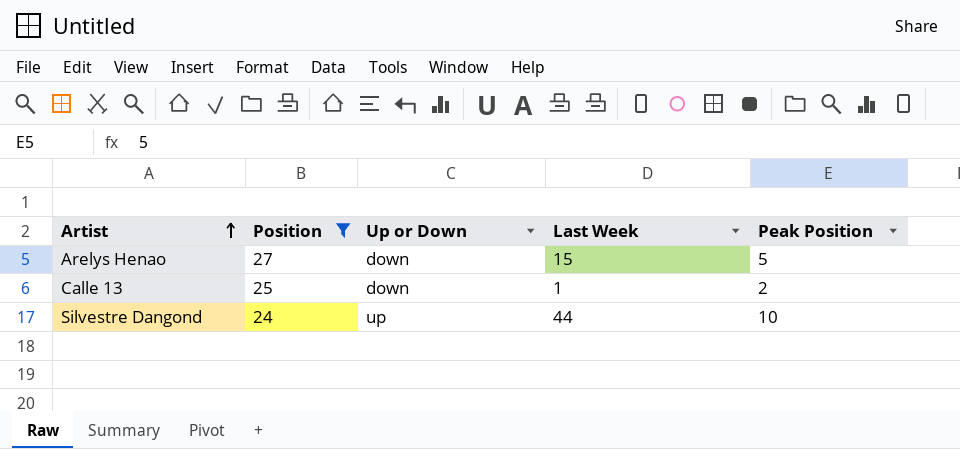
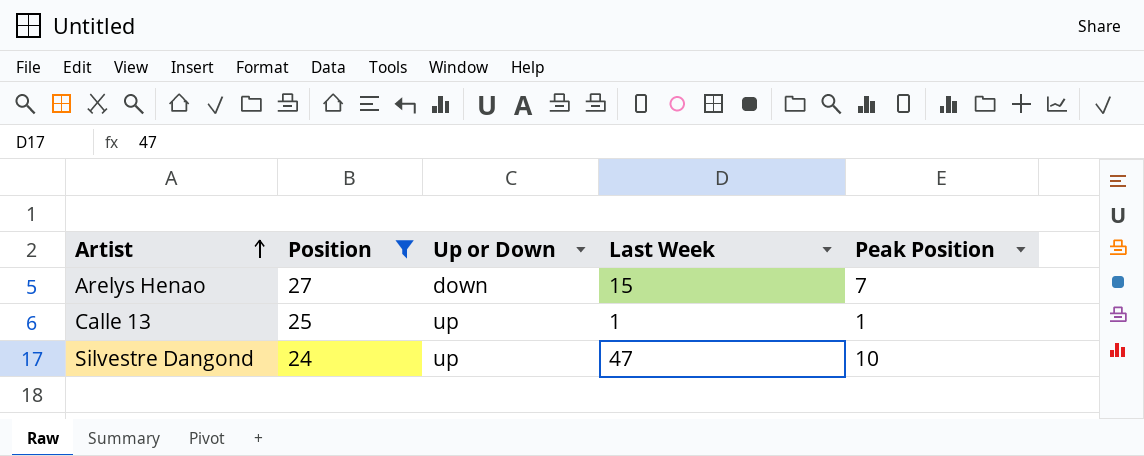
Arelys Henao | Peak Position: 5 -> 7
Calle 13 | Up or Down: down -> up
Calle 13 | Peak Position: 2 -> 1
Silvestre Dangond | Last Week: 44 -> 47

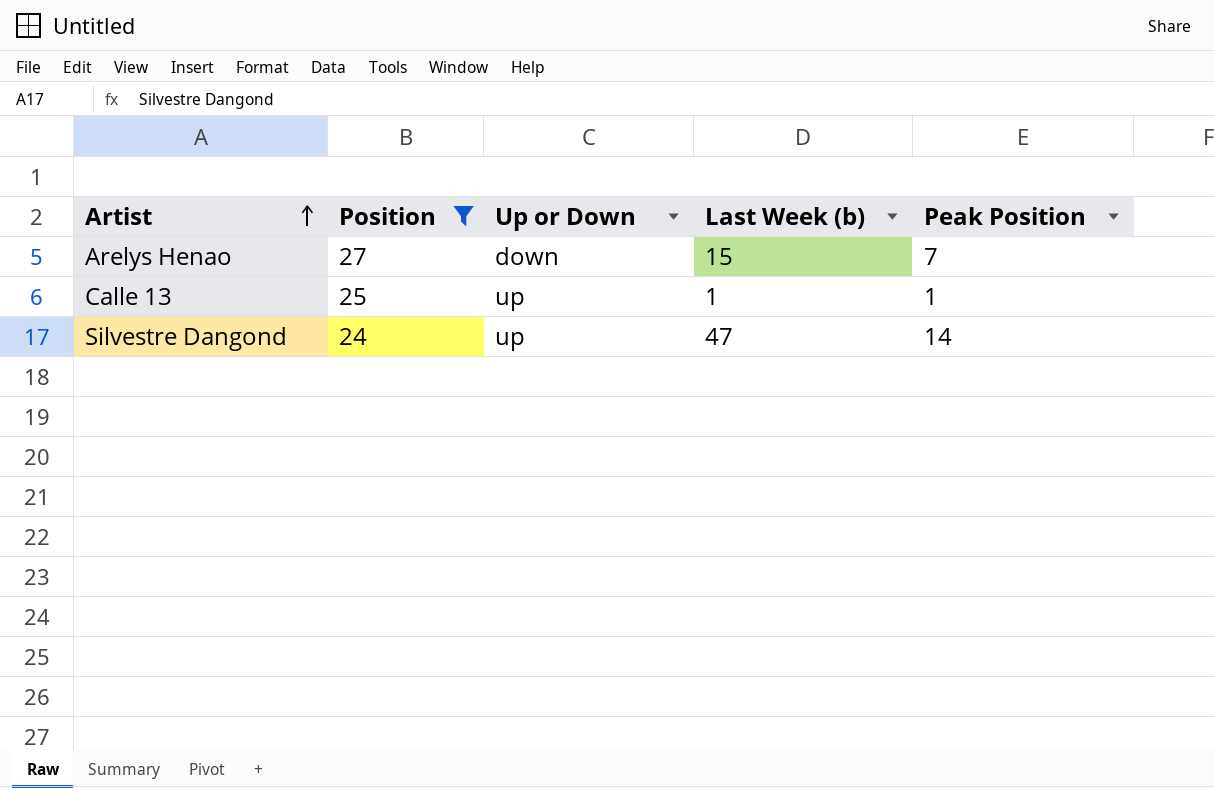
column name: Last Week -> Last Week (b)
Silvestre Dangond | Peak Position: 10 -> 14

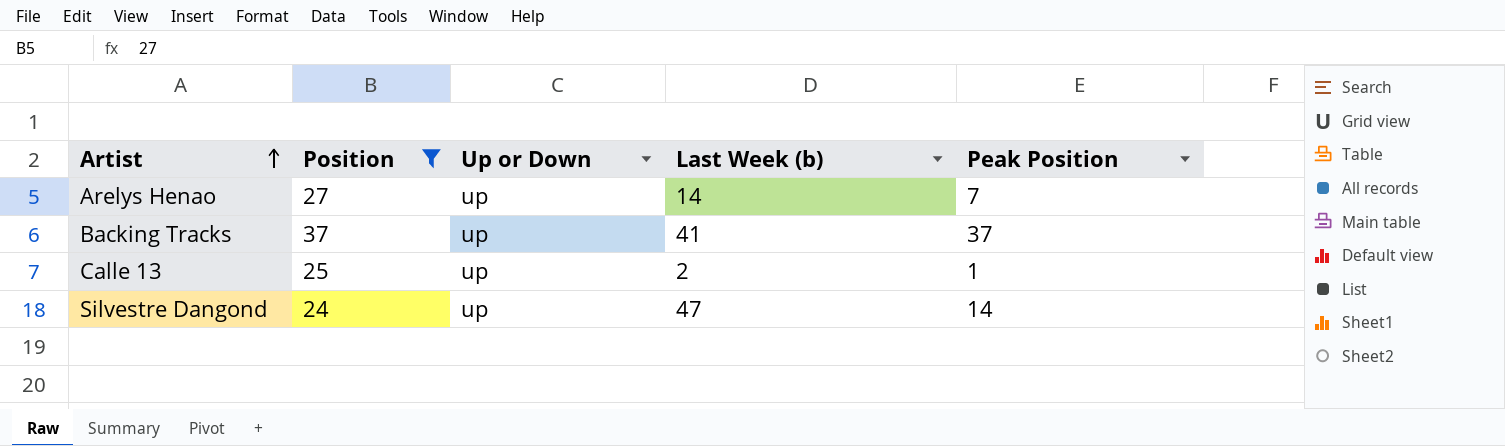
Arelys Henao | Up or Down: down -> up
Arelys Henao | Last Week (b): 15 -> 14
row Backing Tracks: none -> 37 | up | 41 | 37
Calle 13 | Last Week (b): 1 -> 2

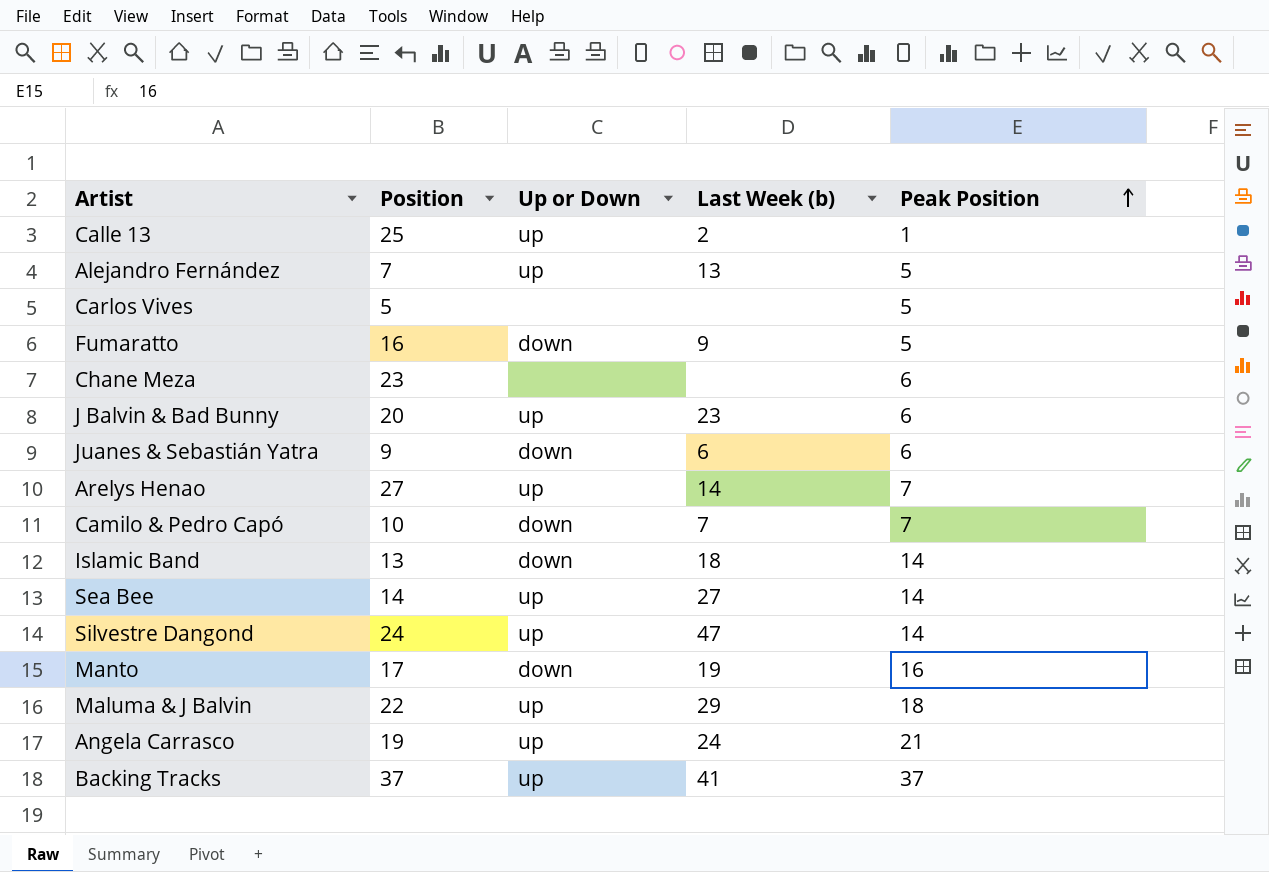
filter: Position >= 24 -> none
row order: Artist ascending -> Peak Position ascending

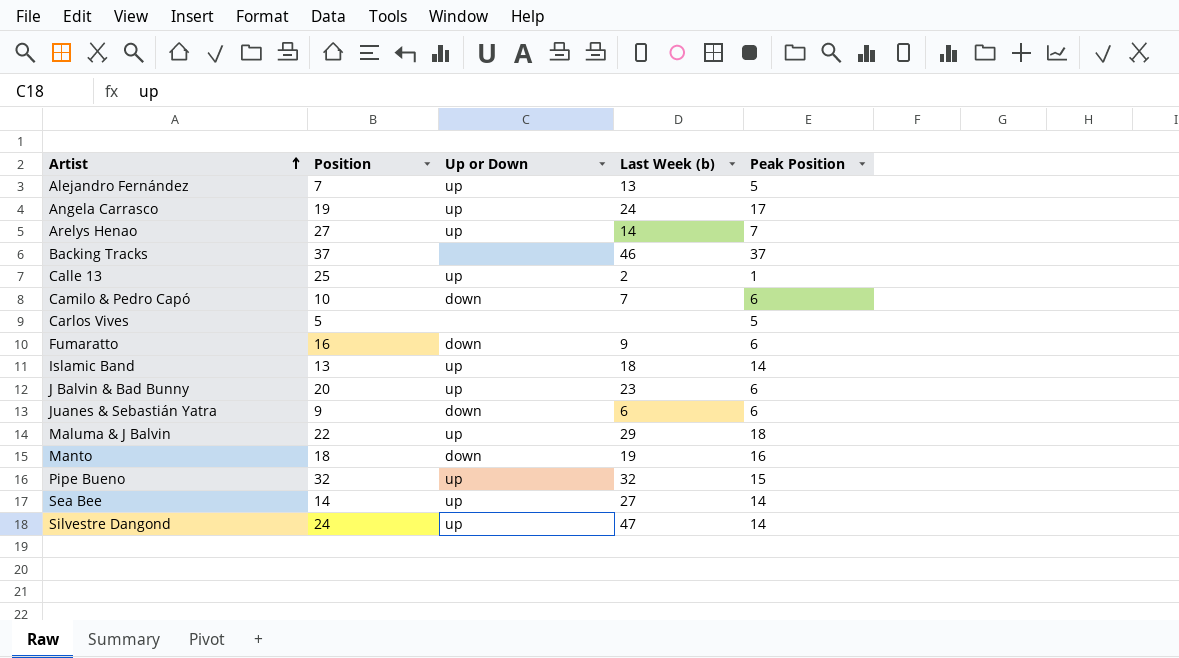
row order: Peak Position ascending -> Artist ascending
row Chane Meza: 23 | none | none | 6 -> none
Angela Carrasco | Peak Position: 21 -> 17
Backing Tracks | Up or Down: up -> none
Backing Tracks | Last Week (b): 41 -> 46
Camilo & Pedro Capó | Peak Position: 7 -> 6
Fumaratto | Peak Position: 5 -> 6
Islamic Band | Up or Down: down -> up
Manto | Position: 17 -> 18
row Pipe Bueno: none -> 32 | up | 32 | 15

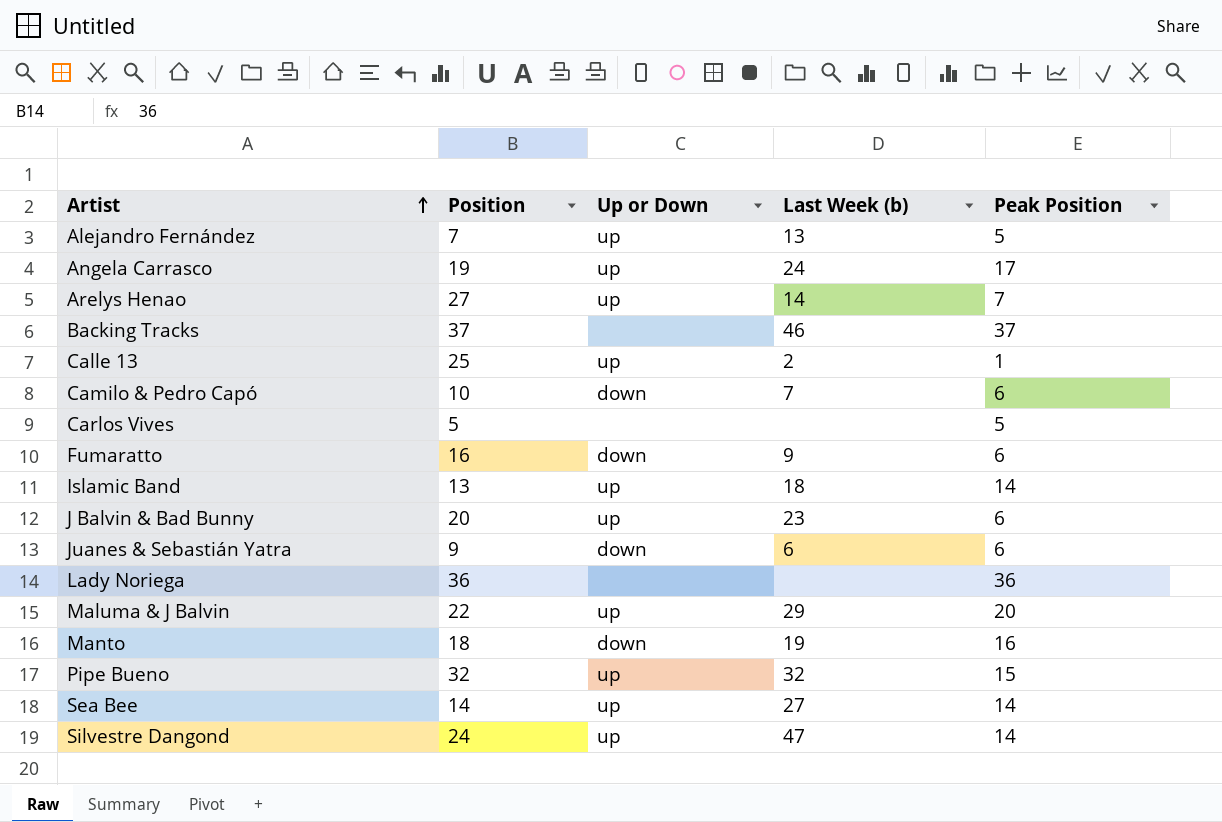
row Lady Noriega: none -> 36 | none | none | 36
Maluma & J Balvin | Peak Position: 18 -> 20

